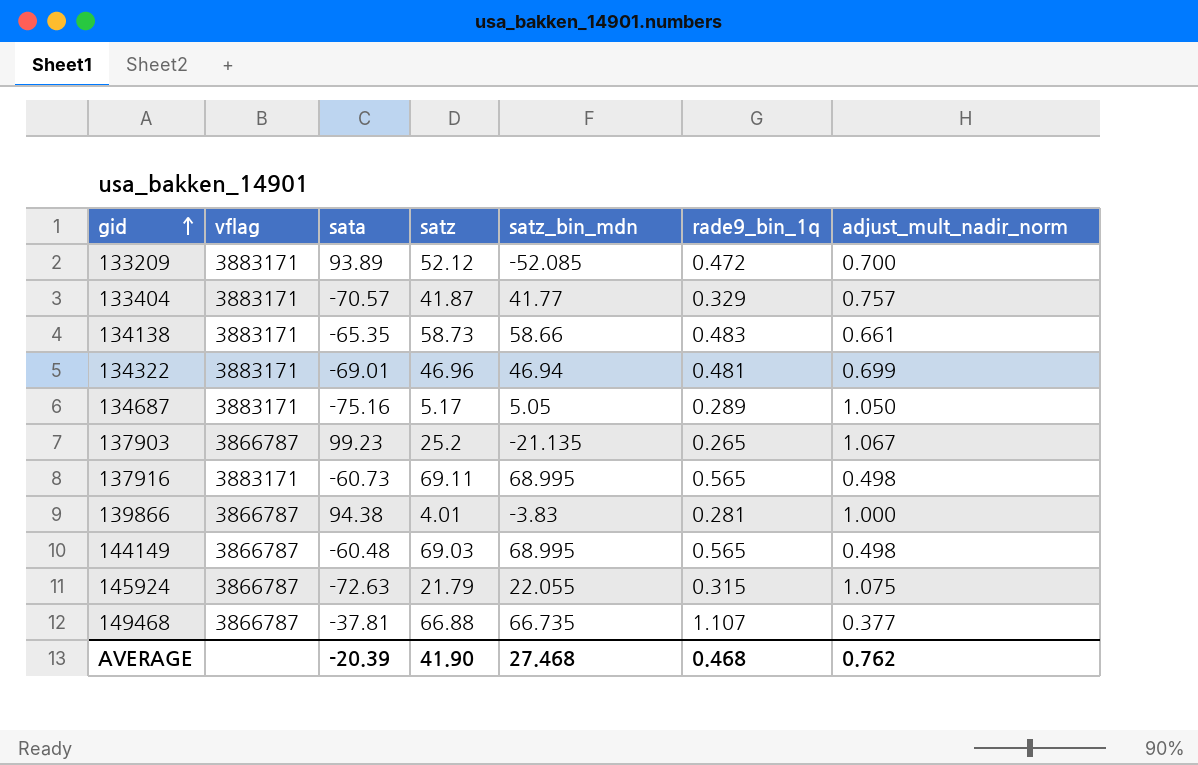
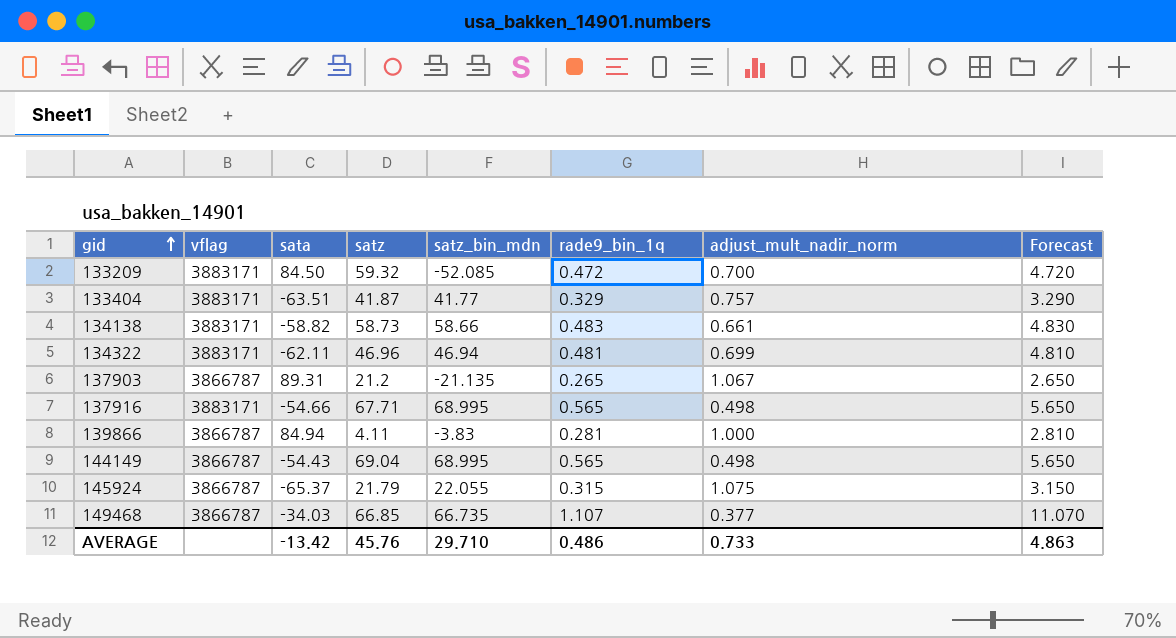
column Forecast | formula: none -> [rade9_bin_1q] * 10
row 134687: 3883171 | -75.16 | 5.17 | 5.05 | 0.289 | 1.050 -> none
133209 | sata: 93.89 -> 84.50
133209 | satz: 52.12 -> 59.32
133404 | sata: -70.57 -> -63.51
134138 | sata: -65.35 -> -58.82
134322 | sata: -69.01 -> -62.11
137903 | sata: 99.23 -> 89.31
137903 | satz: 25.2 -> 21.2
137916 | sata: -60.73 -> -54.66
137916 | satz: 69.11 -> 67.71
139866 | sata: 94.38 -> 84.94
139866 | satz: 4.01 -> 4.11
144149 | sata: -60.48 -> -54.43
144149 | satz: 69.03 -> 69.04
145924 | sata: -72.63 -> -65.37
149468 | sata: -37.81 -> -34.03
149468 | satz: 66.88 -> 66.85
AVERAGE | sata: -20.39 -> -13.42
AVERAGE | satz: 41.90 -> 45.76
AVERAGE | satz_bin_mdn: 27.468 -> 29.710
AVERAGE | rade9_bin_1q: 0.468 -> 0.486
AVERAGE | adjust_mult_nadir_norm: 0.762 -> 0.733

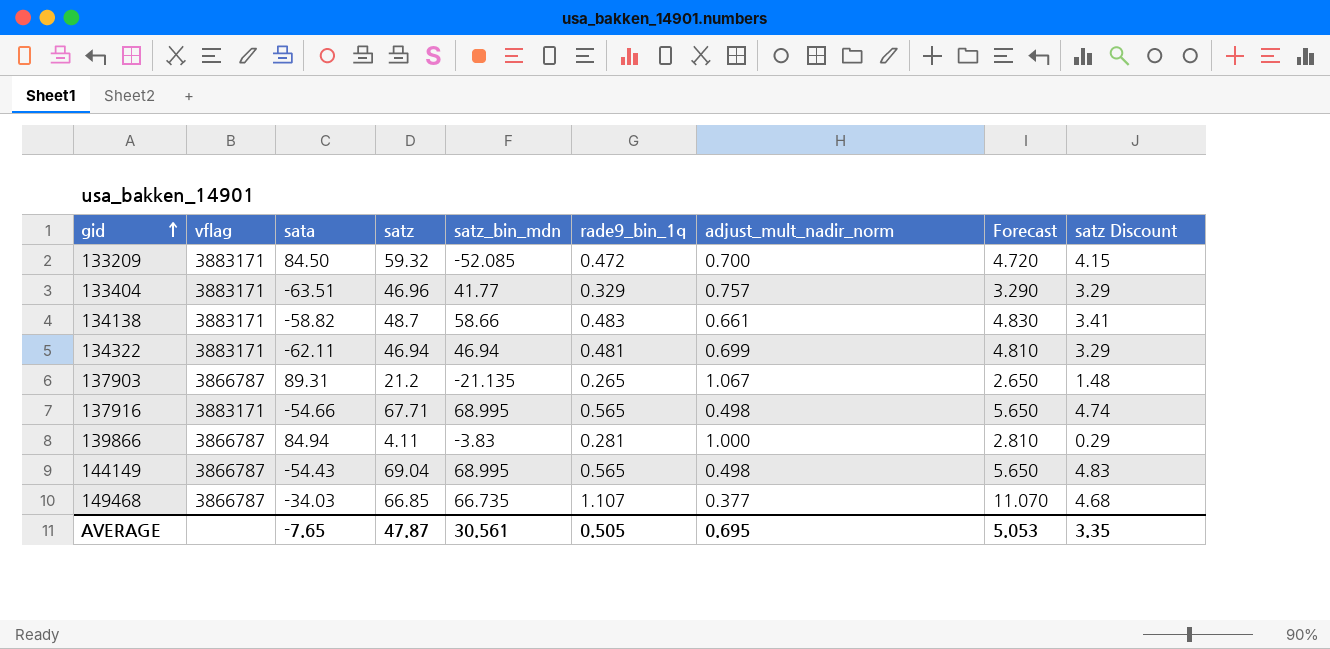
column satz Discount | formula: none -> [satz] * 0.07
row 145924: 3866787 | -65.37 | 21.79 | 22.055 | 0.315 | 1.075 | 3.150 -> none
133404 | satz: 41.87 -> 46.96
134138 | satz: 58.73 -> 48.7
134322 | satz: 46.96 -> 46.94
AVERAGE | sata: -13.42 -> -7.65
AVERAGE | satz: 45.76 -> 47.87
AVERAGE | satz_bin_mdn: 29.710 -> 30.561
AVERAGE | rade9_bin_1q: 0.486 -> 0.505
AVERAGE | adjust_mult_nadir_norm: 0.733 -> 0.695
AVERAGE | Forecast: 4.863 -> 5.053

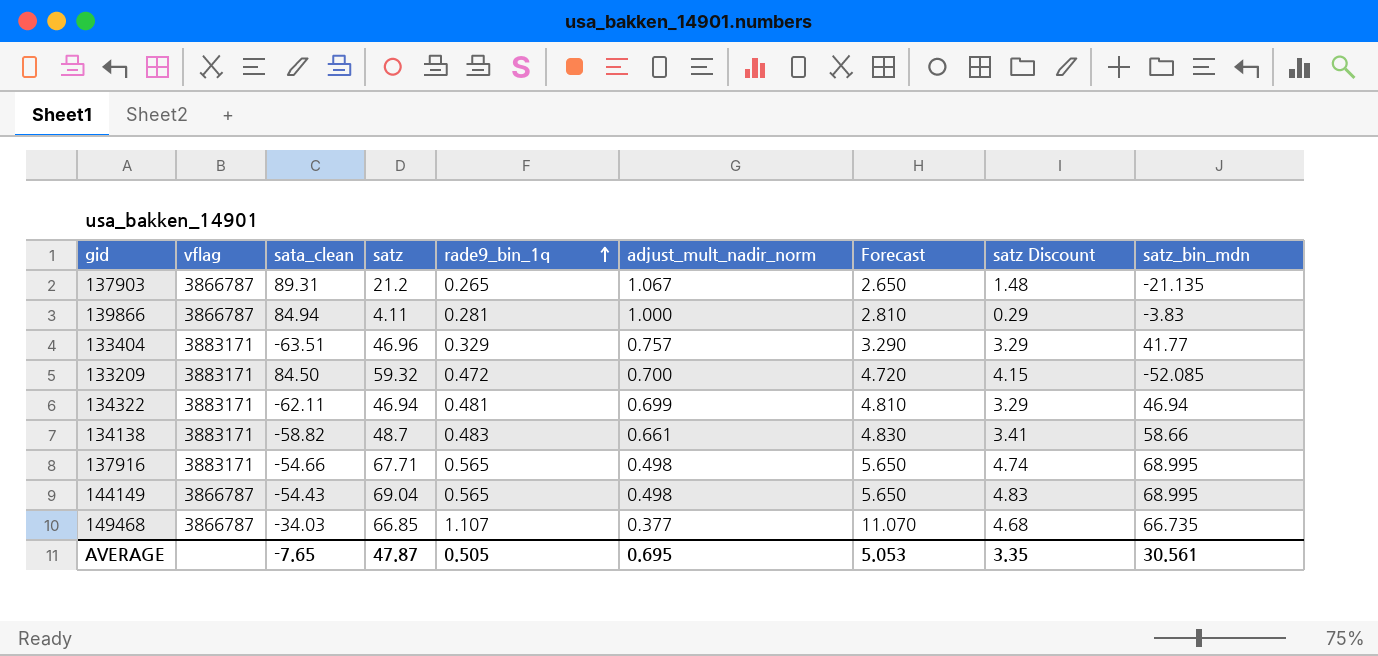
row order: gid ascending -> rade9_bin_1q ascending
column name: sata -> sata_clean
column satz_bin_mdn | position: 5 -> 9

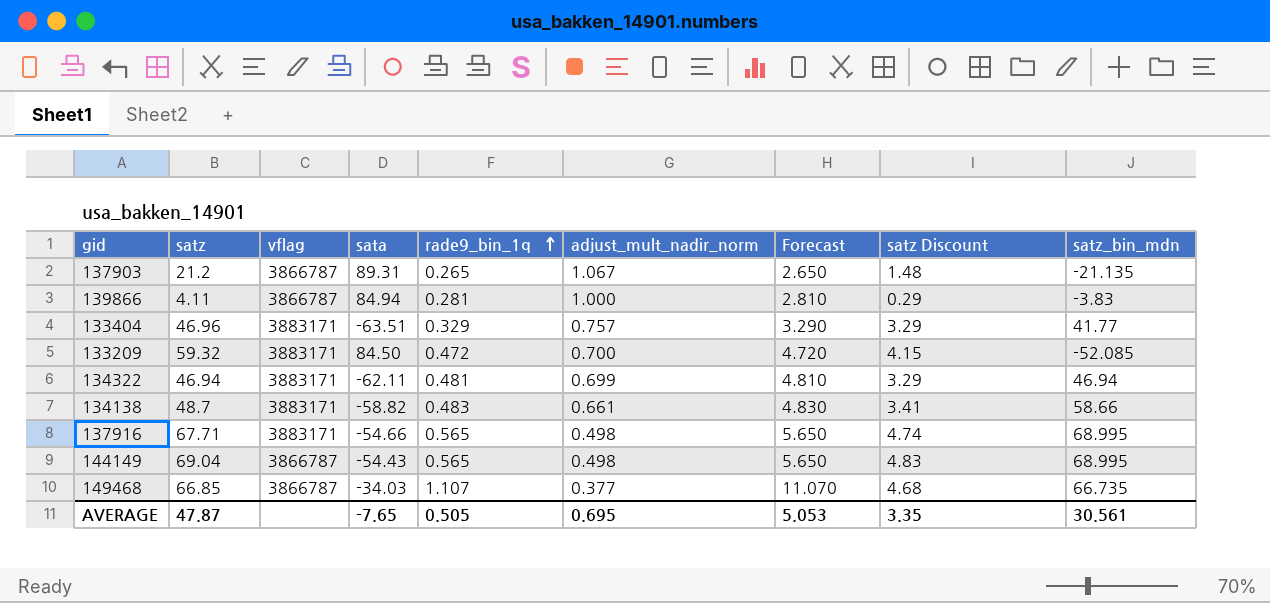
column satz | position: 4 -> 2
column name: sata_clean -> sata

